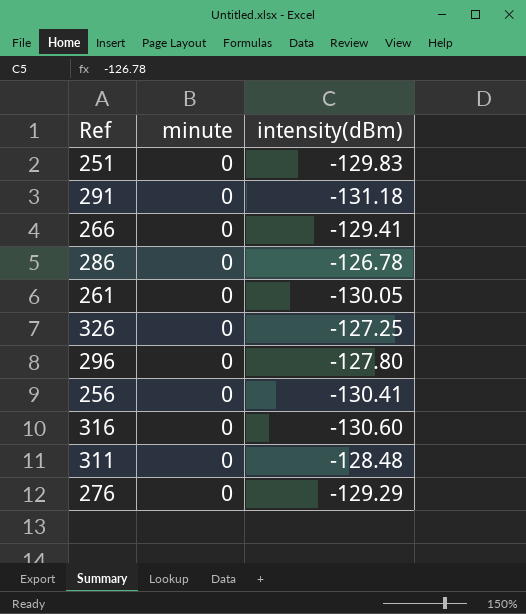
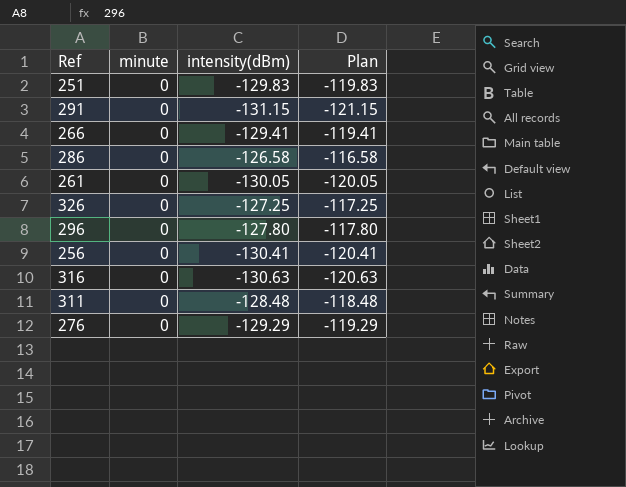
column Plan | formula: none -> [intensity(dBm)] + 10
291 | intensity(dBm): -131.18 -> -131.15
286 | intensity(dBm): -126.78 -> -126.58
316 | intensity(dBm): -130.60 -> -130.63

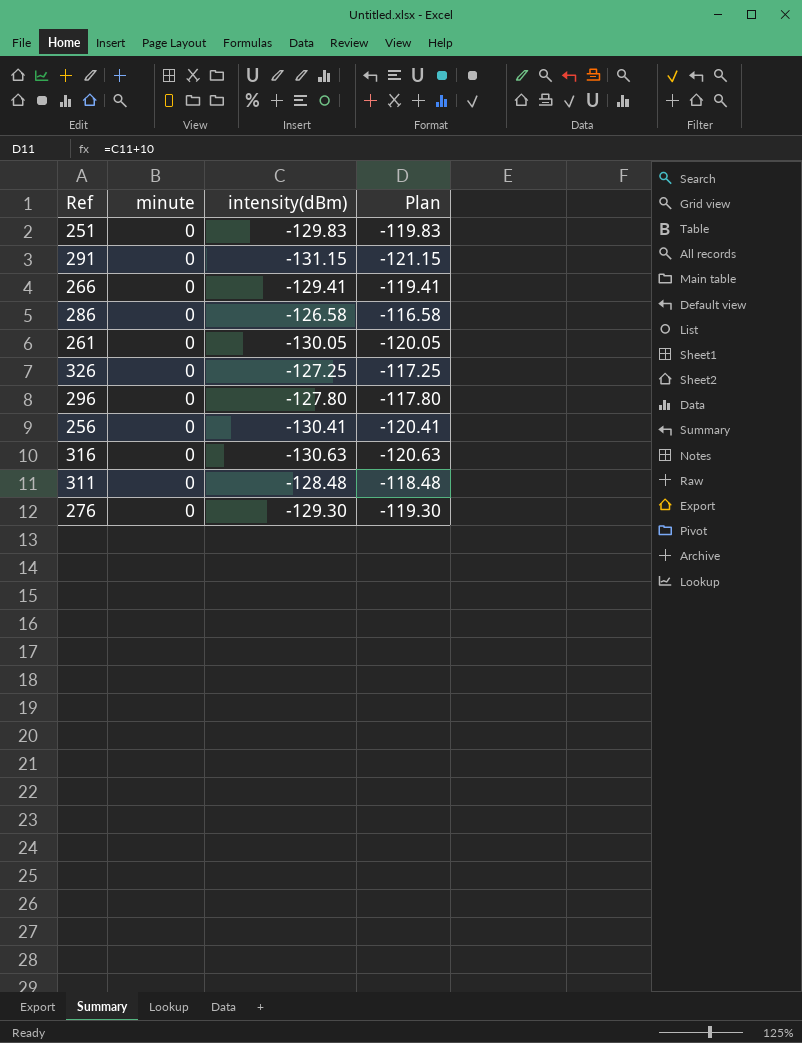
276 | intensity(dBm): -129.29 -> -129.30
276 | Plan: -119.29 -> -119.30

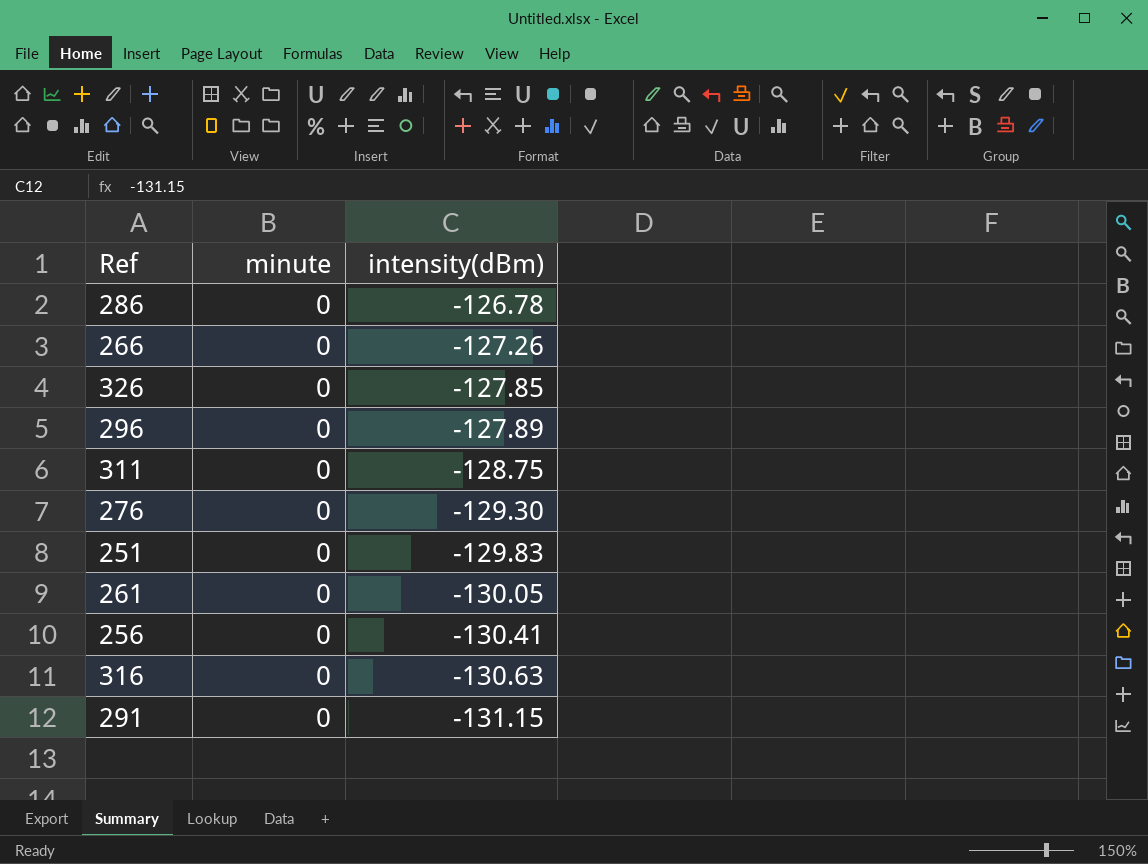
row order: none -> intensity(dBm) descending
column Plan | formula: [intensity(dBm)] + 10 -> none
286 | intensity(dBm): -126.58 -> -126.78
266 | intensity(dBm): -129.41 -> -127.26
326 | intensity(dBm): -127.25 -> -127.85
296 | intensity(dBm): -127.80 -> -127.89
311 | intensity(dBm): -128.48 -> -128.75

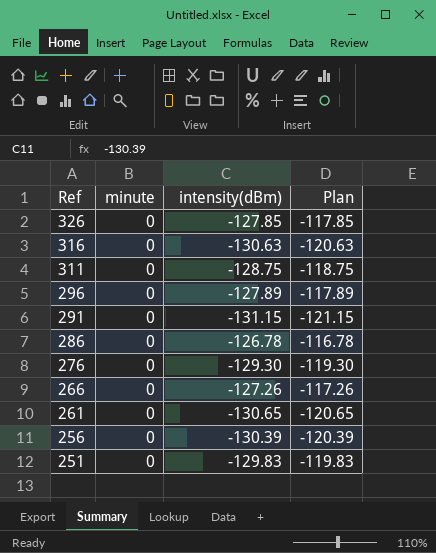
row order: intensity(dBm) descending -> Ref descending
column Plan | formula: none -> [intensity(dBm)] + 10
261 | intensity(dBm): -130.05 -> -130.65
256 | intensity(dBm): -130.41 -> -130.39

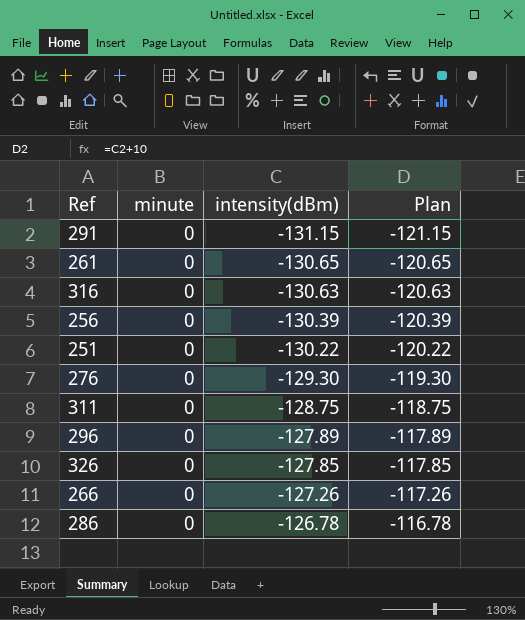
row order: Ref descending -> intensity(dBm) ascending
251 | intensity(dBm): -129.83 -> -130.22
251 | Plan: -119.83 -> -120.22

